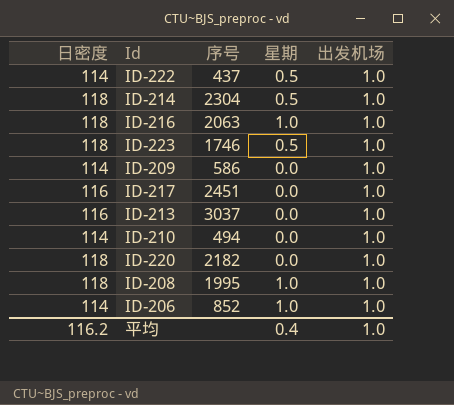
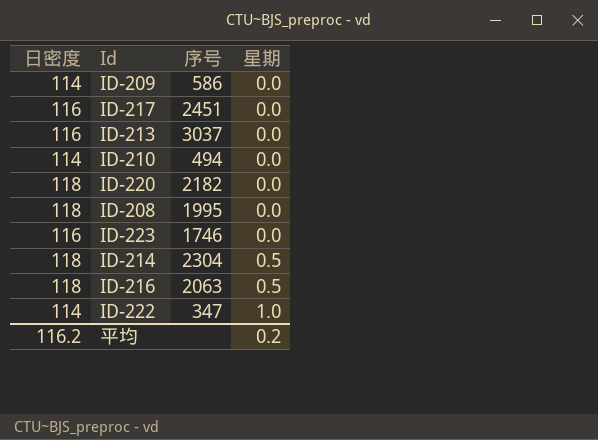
row order: none -> 星期 ascending
column 出发机场 | position: 5 -> none
row ID-206: 114 | 852 | 1.0 | 1.0 -> none
ID-208 | 星期: 1.0 -> 0.0
ID-223 | 日密度: 118 -> 116
ID-223 | 星期: 0.5 -> 0.0
ID-216 | 星期: 1.0 -> 0.5
ID-222 | 序号: 437 -> 347
ID-222 | 星期: 0.5 -> 1.0
平均 | 星期: 0.4 -> 0.2

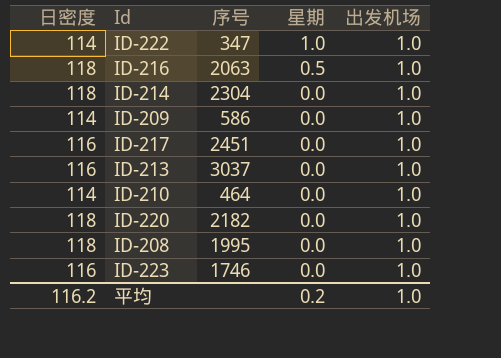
row order: 星期 ascending -> 星期 descending
column 出发机场 | position: none -> 5
ID-214 | 星期: 0.5 -> 0.0
ID-210 | 序号: 494 -> 464

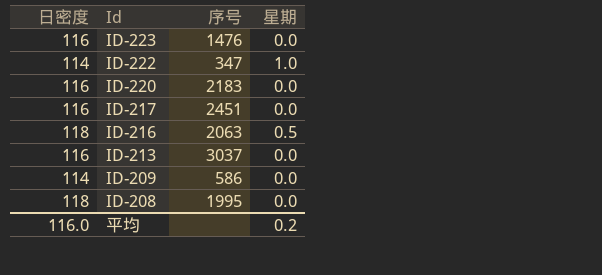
row order: 星期 descending -> Id descending
column 出发机场 | position: 5 -> none
row ID-214: 118 | 2304 | 0.0 | 1.0 -> none
row ID-210: 114 | 464 | 0.0 | 1.0 -> none
ID-223 | 序号: 1746 -> 1476
ID-220 | 日密度: 118 -> 116
ID-220 | 序号: 2182 -> 2183
平均 | 日密度: 116.2 -> 116.0

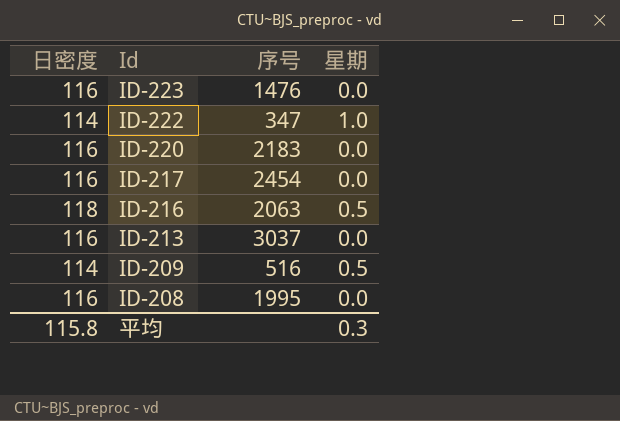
ID-217 | 序号: 2451 -> 2454
ID-209 | 序号: 586 -> 516
ID-209 | 星期: 0.0 -> 0.5
ID-208 | 日密度: 118 -> 116
平均 | 日密度: 116.0 -> 115.8
平均 | 星期: 0.2 -> 0.3

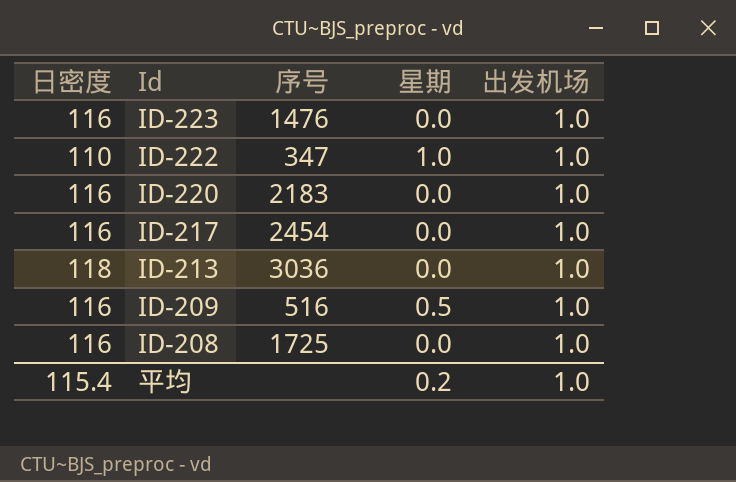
column 出发机场 | position: none -> 5
row ID-216: 118 | 2063 | 0.5 -> none
ID-222 | 日密度: 114 -> 110
ID-213 | 日密度: 116 -> 118
ID-213 | 序号: 3037 -> 3036
ID-209 | 日密度: 114 -> 116
ID-208 | 序号: 1995 -> 1725
平均 | 日密度: 115.8 -> 115.4
平均 | 星期: 0.3 -> 0.2

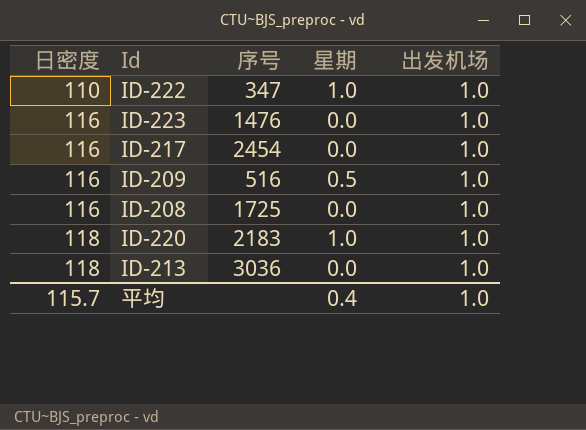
row order: Id descending -> 日密度 ascending
ID-220 | 日密度: 116 -> 118
ID-220 | 星期: 0.0 -> 1.0
平均 | 日密度: 115.4 -> 115.7
平均 | 星期: 0.2 -> 0.4

